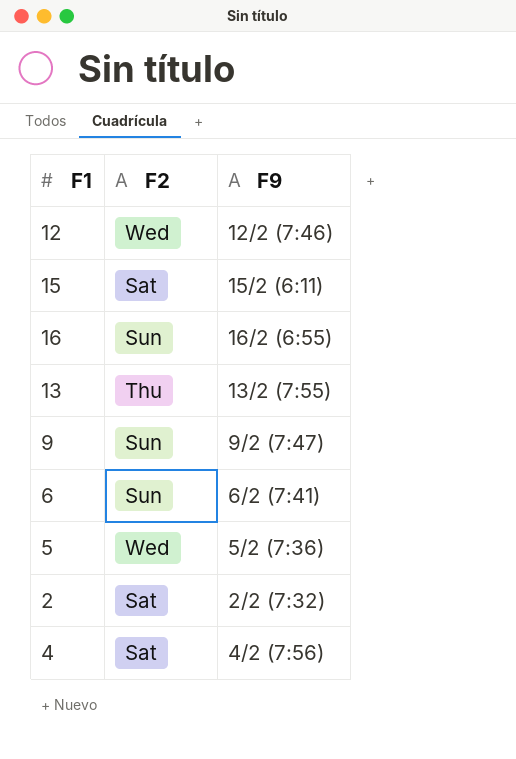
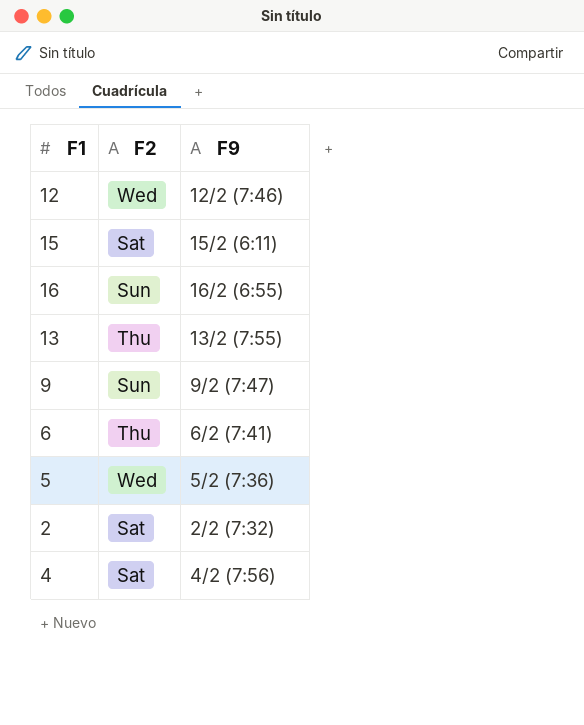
6 | F2: Sun -> Thu

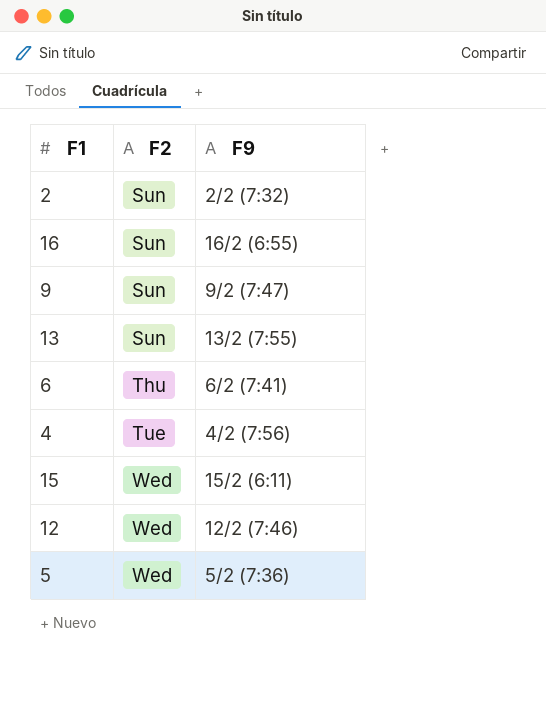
row order: none -> F2 ascending
2 | F2: Sat -> Sun
13 | F2: Thu -> Sun
4 | F2: Sat -> Tue
15 | F2: Sat -> Wed

